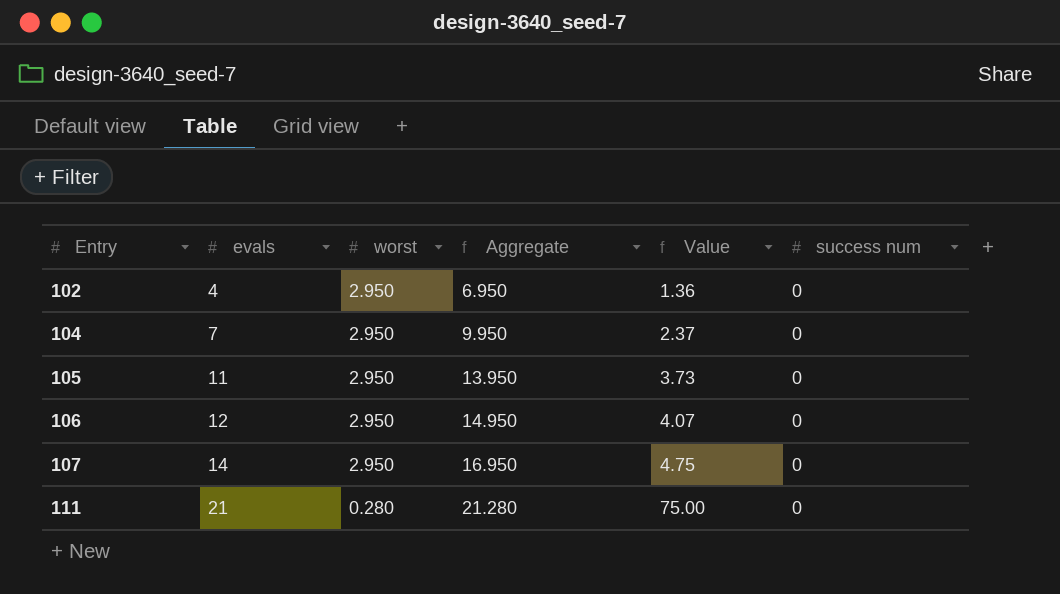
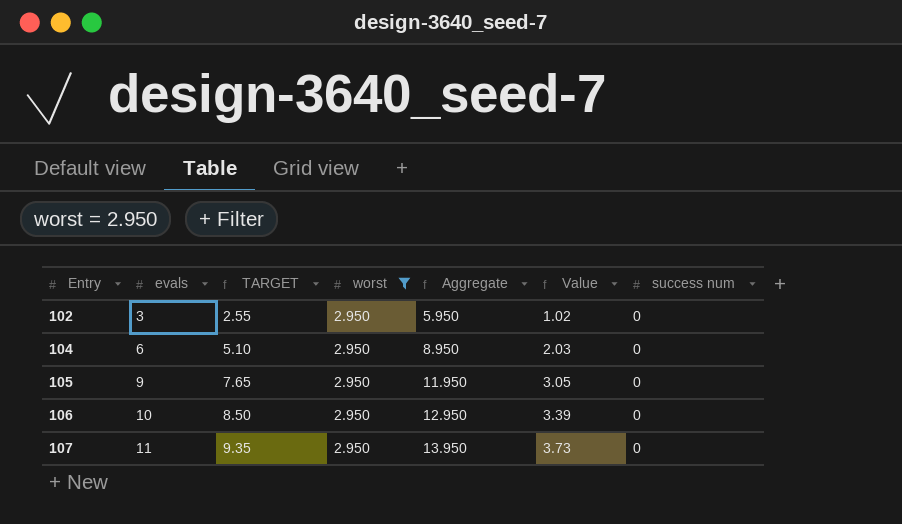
filter: none -> worst = 2.950
column TARGET | formula: none -> [evals] * 0.85
102 | evals: 4 -> 3
102 | Aggregate: 6.950 -> 5.950
102 | Value: 1.36 -> 1.02
104 | evals: 7 -> 6
104 | Aggregate: 9.950 -> 8.950
104 | Value: 2.37 -> 2.03
105 | evals: 11 -> 9
105 | Aggregate: 13.950 -> 11.950
105 | Value: 3.73 -> 3.05
106 | evals: 12 -> 10
106 | Aggregate: 14.950 -> 12.950
106 | Value: 4.07 -> 3.39
107 | evals: 14 -> 11
107 | Aggregate: 16.950 -> 13.950
107 | Value: 4.75 -> 3.73

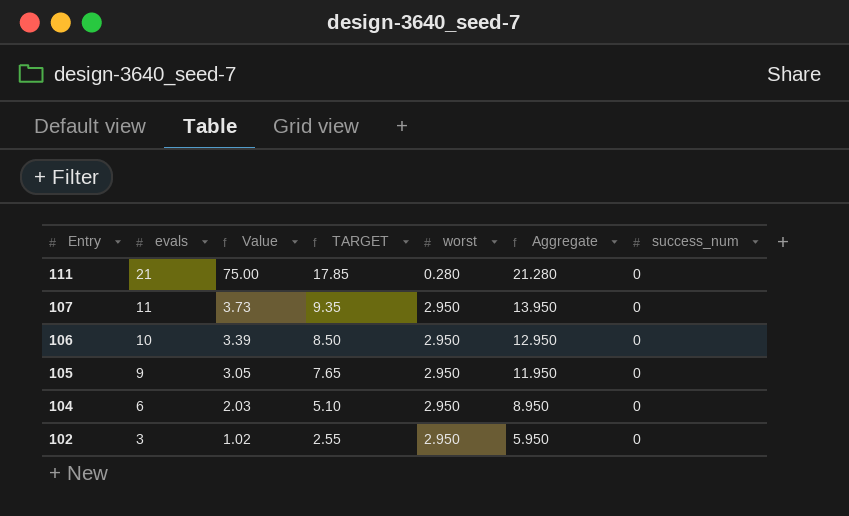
filter: worst = 2.950 -> none
row order: Entry ascending -> Entry descending
column Value | position: 6 -> 3
column name: success num -> success_num

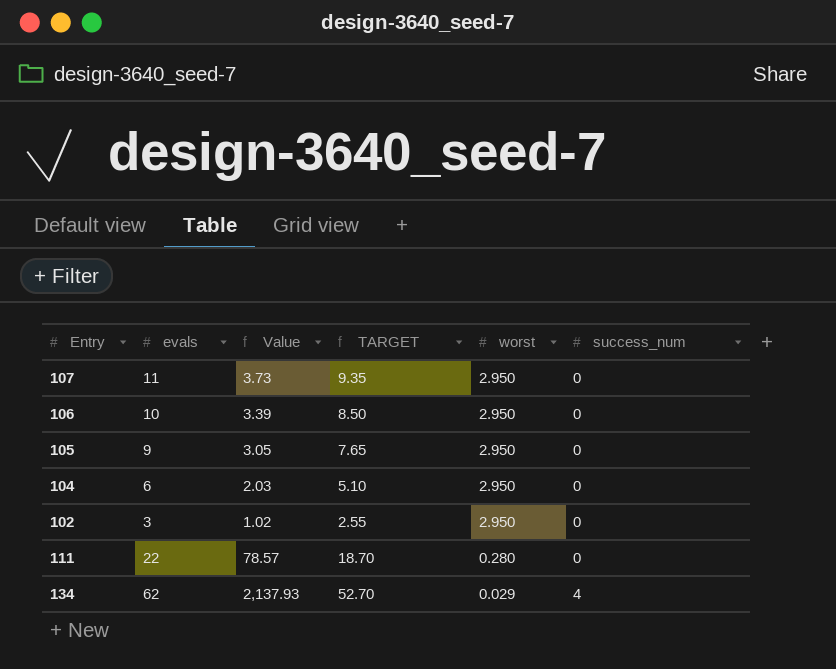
row order: Entry descending -> worst descending
column Aggregate | formula: [evals] + [worst] -> none
111 | evals: 21 -> 22
111 | Value: 75.00 -> 78.57
111 | TARGET: 17.85 -> 18.70
row 134: none -> 62 | 2,137.93 | 52.70 | 0.029 | 4

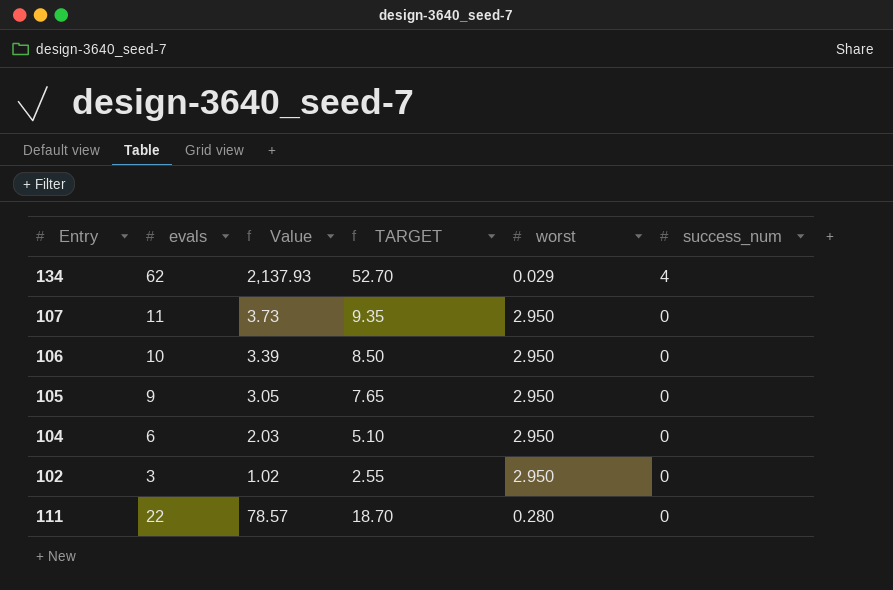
row order: worst descending -> success_num descending

